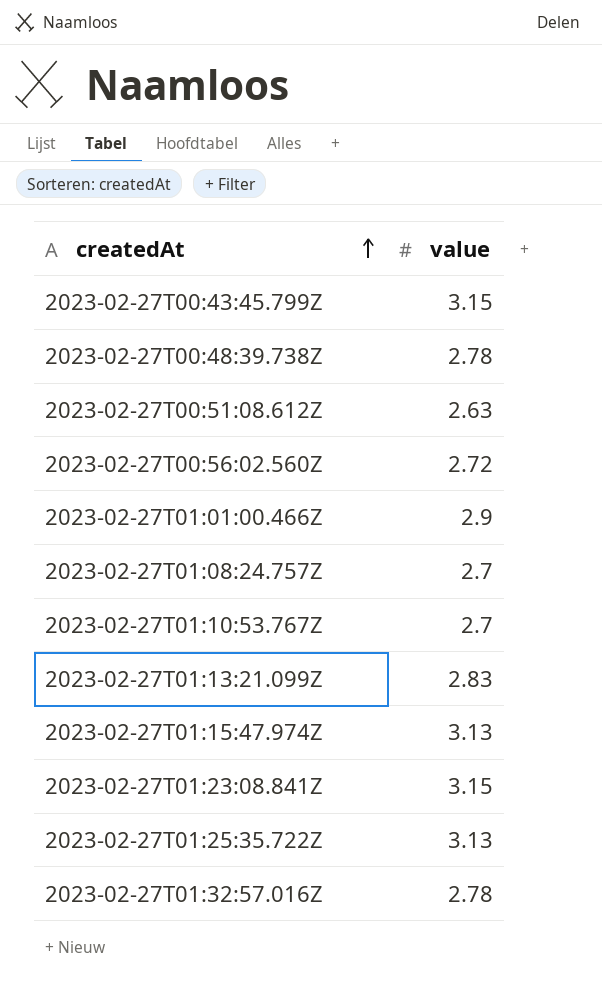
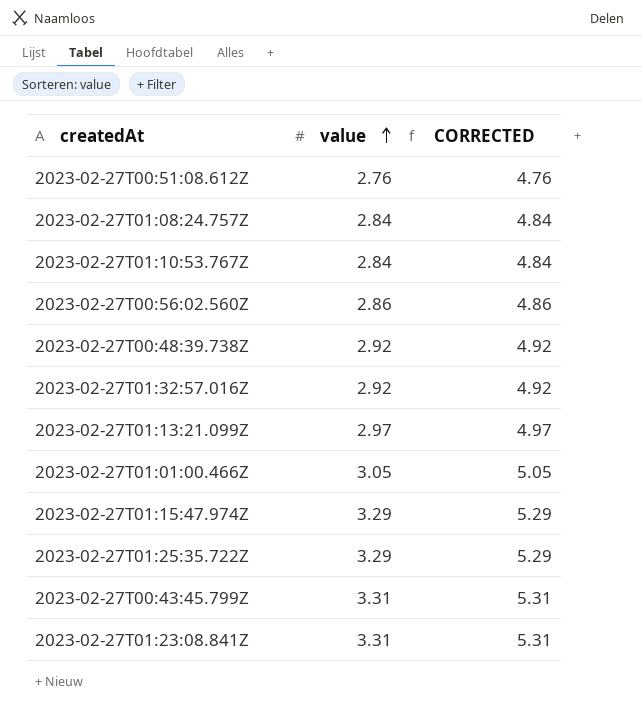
row order: createdAt ascending -> value ascending
column CORRECTED | formula: none -> [value] + 2
2023-02-27T00:51:08.612Z | value: 2.63 -> 2.76
2023-02-27T01:08:24.757Z | value: 2.7 -> 2.84
2023-02-27T01:10:53.767Z | value: 2.7 -> 2.84
2023-02-27T00:56:02.560Z | value: 2.72 -> 2.86
2023-02-27T00:48:39.738Z | value: 2.78 -> 2.92
2023-02-27T01:32:57.016Z | value: 2.78 -> 2.92
2023-02-27T01:13:21.099Z | value: 2.83 -> 2.97
2023-02-27T01:01:00.466Z | value: 2.9 -> 3.05
2023-02-27T01:15:47.974Z | value: 3.13 -> 3.29
2023-02-27T01:25:35.722Z | value: 3.13 -> 3.29
2023-02-27T00:43:45.799Z | value: 3.15 -> 3.31
2023-02-27T01:23:08.841Z | value: 3.15 -> 3.31

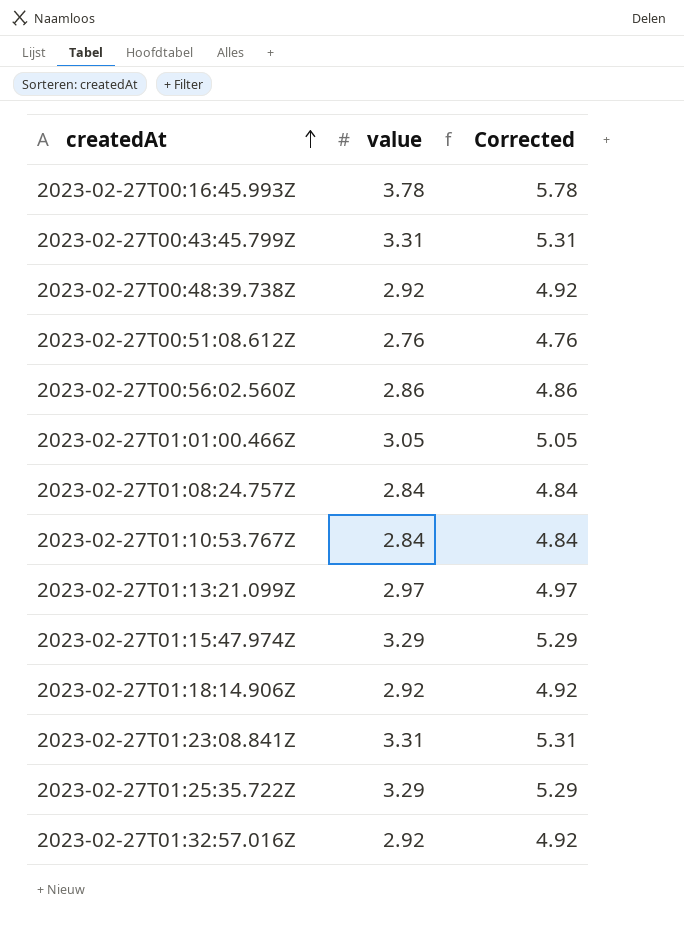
row order: value ascending -> createdAt ascending
column name: CORRECTED -> Corrected
row 2023-02-27T00:16:45.993Z: none -> 3.78 | 5.78
row 2023-02-27T01:18:14.906Z: none -> 2.92 | 4.92

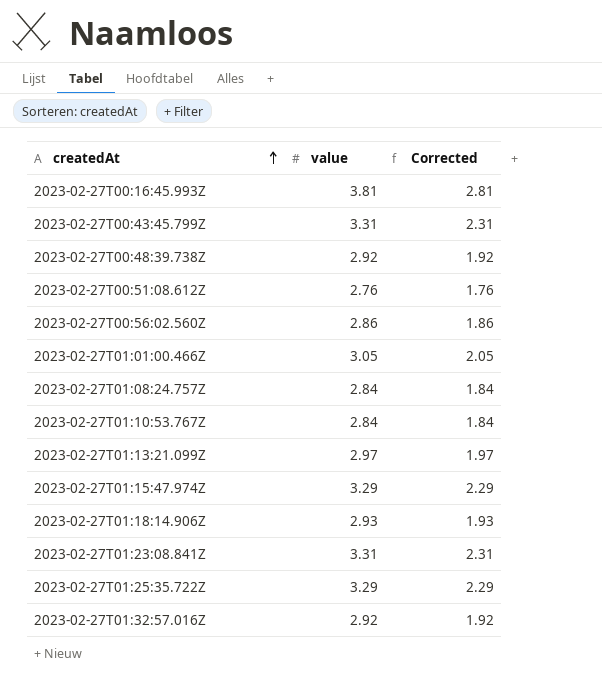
column Corrected | formula: [value] + 2 -> [value] - 1
2023-02-27T00:16:45.993Z | value: 3.78 -> 3.81
2023-02-27T01:18:14.906Z | value: 2.92 -> 2.93

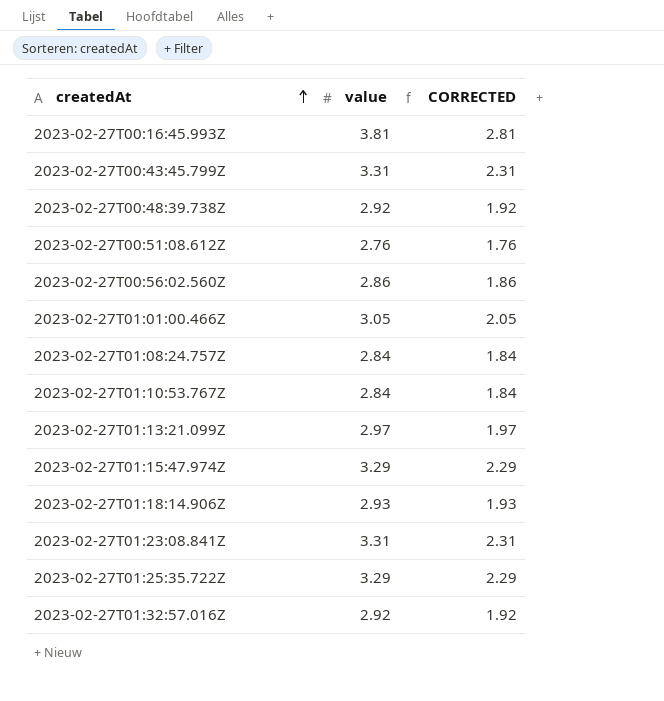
column name: Corrected -> CORRECTED

